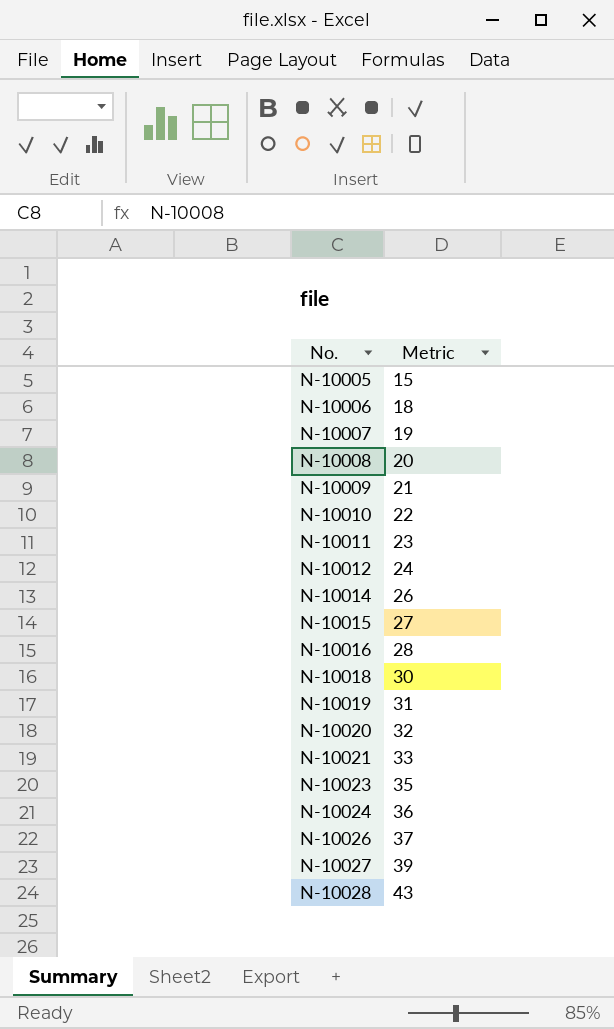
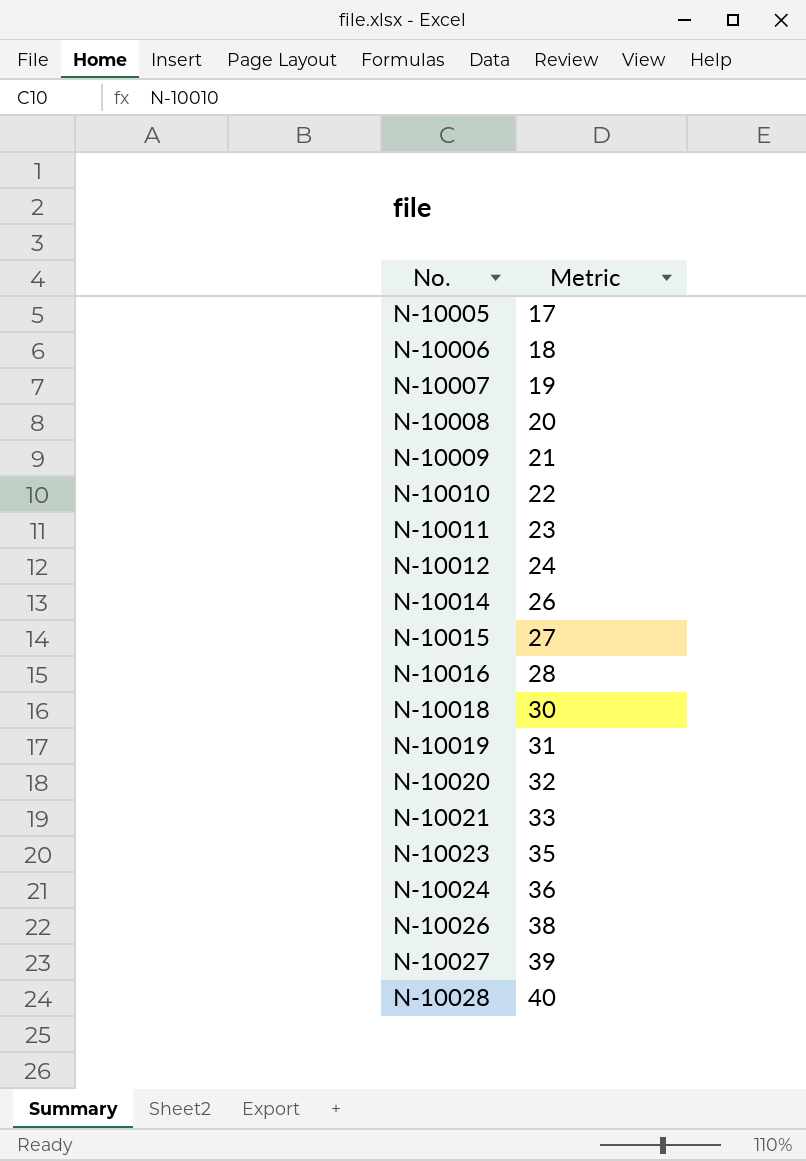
N-10005 | Metric: 15 -> 17
N-10026 | Metric: 37 -> 38
N-10028 | Metric: 43 -> 40

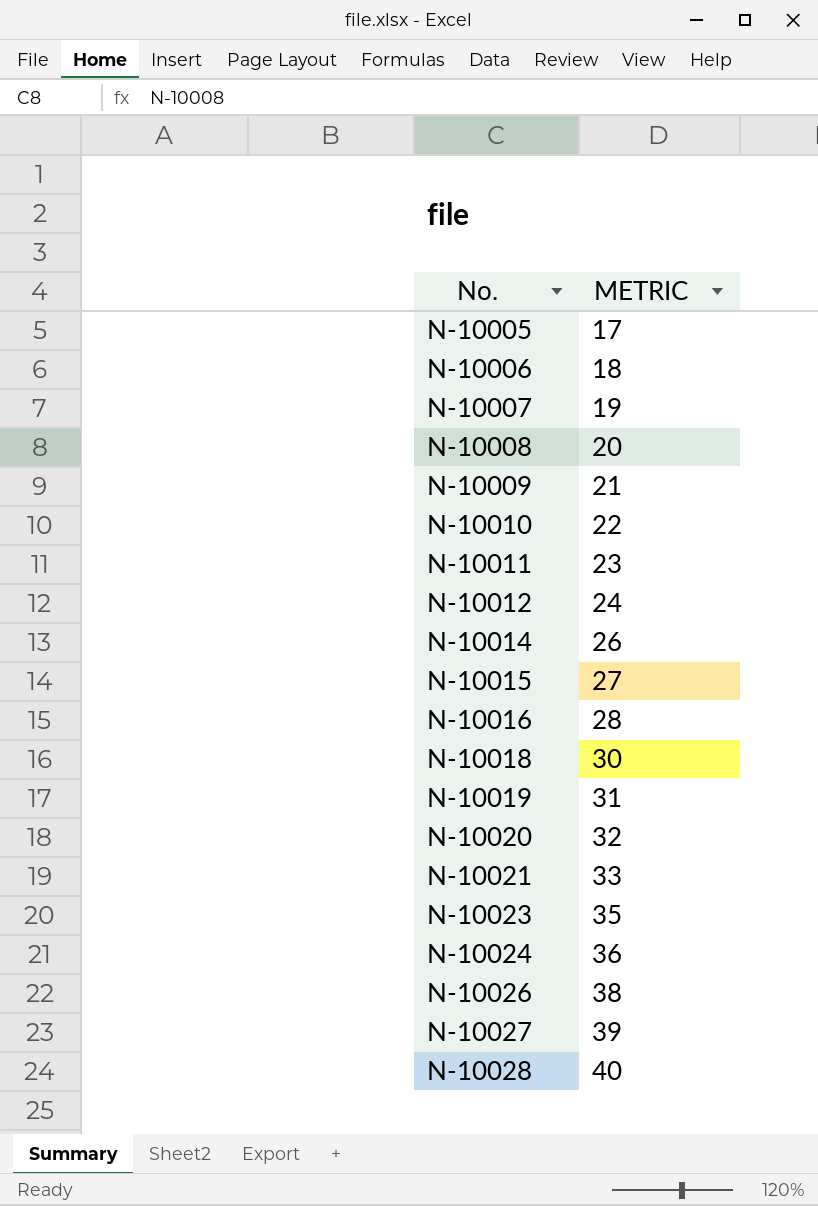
column name: Metric -> METRIC

